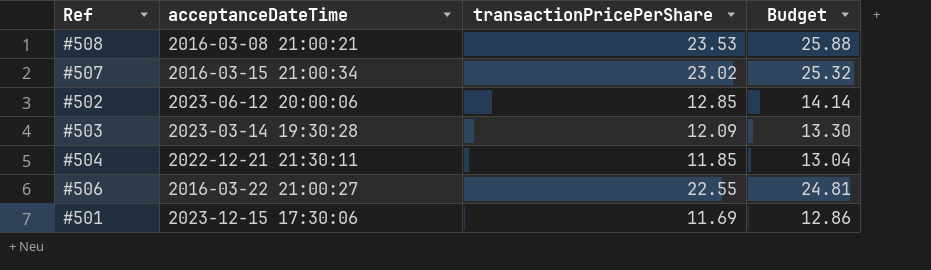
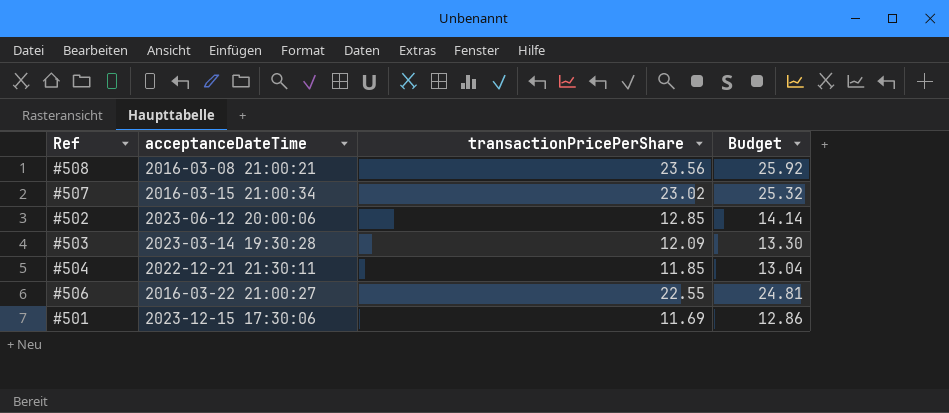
#508 | transactionPricePerShare: 23.53 -> 23.56
#508 | Budget: 25.88 -> 25.92

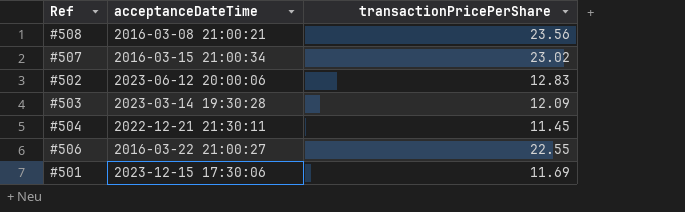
column Budget | formula: [transactionPricePerShare] * 1.1 -> none
#502 | transactionPricePerShare: 12.85 -> 12.83
#504 | transactionPricePerShare: 11.85 -> 11.45

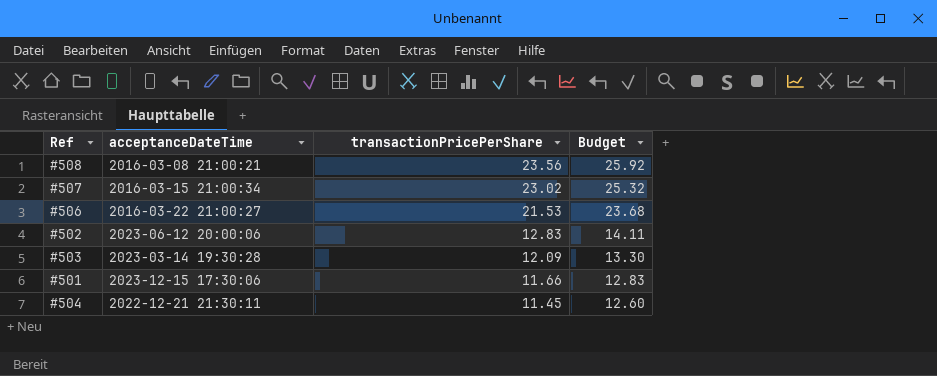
row order: none -> transactionPricePerShare descending
column Budget | formula: none -> [transactionPricePerShare] * 1.1
#506 | transactionPricePerShare: 22.55 -> 21.53
#501 | transactionPricePerShare: 11.69 -> 11.66

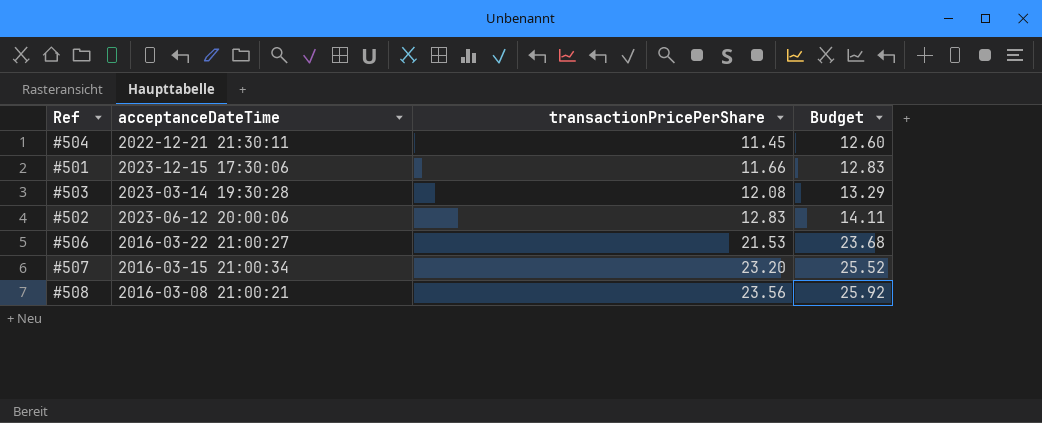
row order: transactionPricePerShare descending -> transactionPricePerShare ascending
#503 | transactionPricePerShare: 12.09 -> 12.08
#503 | Budget: 13.30 -> 13.29
#507 | transactionPricePerShare: 23.02 -> 23.20
#507 | Budget: 25.32 -> 25.52

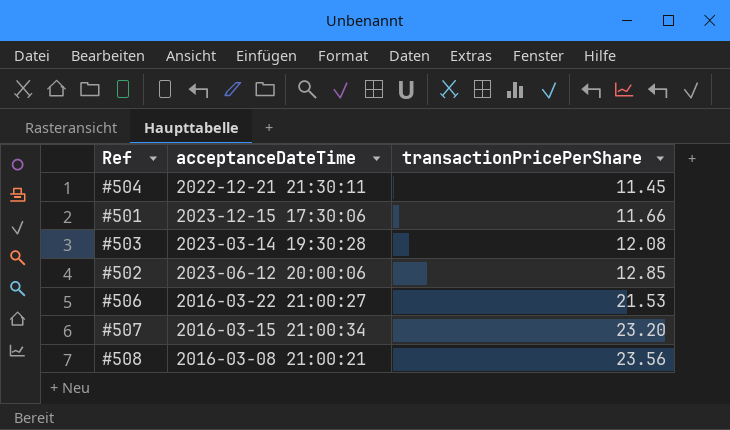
column Budget | formula: [transactionPricePerShare] * 1.1 -> none
#502 | transactionPricePerShare: 12.83 -> 12.85

